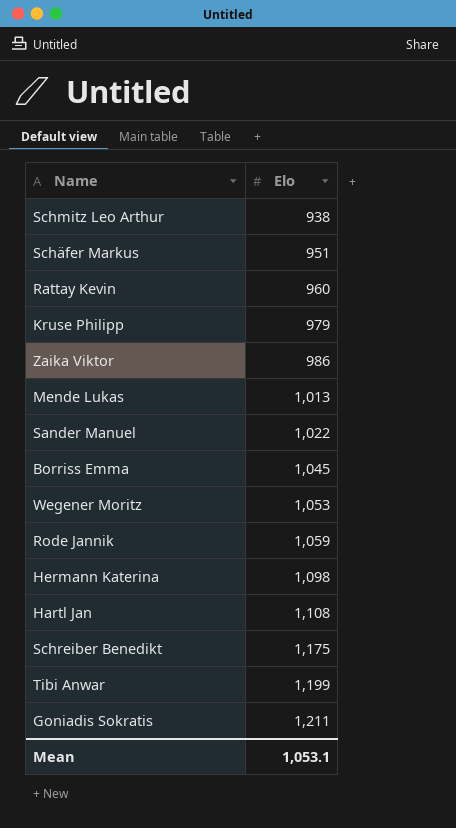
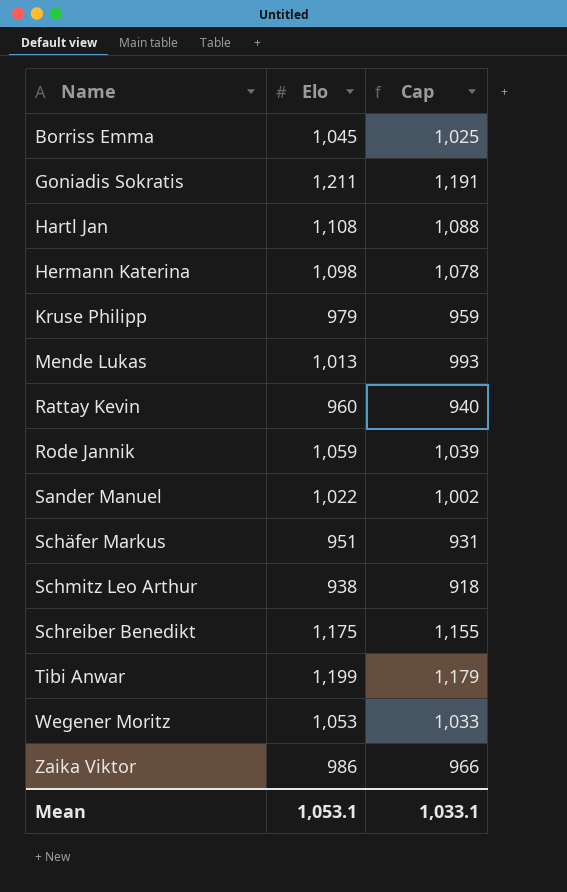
row order: Elo ascending -> Name ascending
column Cap | formula: none -> [Elo] - 20

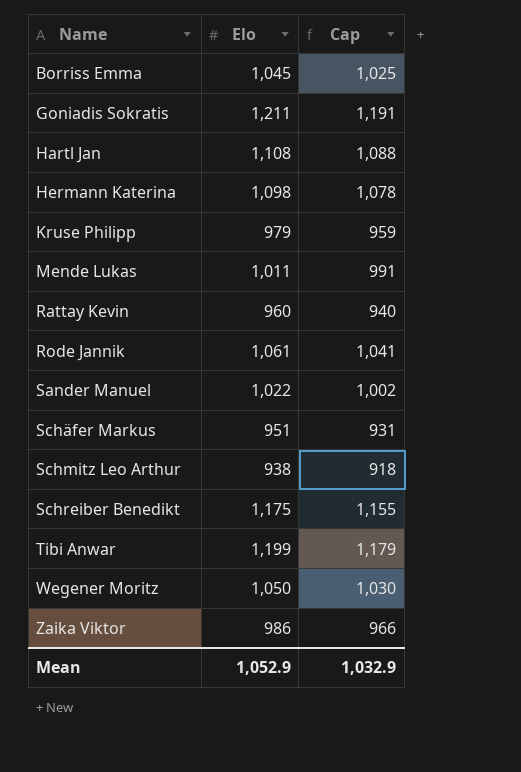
Mende Lukas | Elo: 1,013 -> 1,011
Mende Lukas | Cap: 993 -> 991
Rode Jannik | Elo: 1,059 -> 1,061
Rode Jannik | Cap: 1,039 -> 1,041
Wegener Moritz | Elo: 1,053 -> 1,050
Wegener Moritz | Cap: 1,033 -> 1,030
Mean | Elo: 1,053.1 -> 1,052.9
Mean | Cap: 1,033.1 -> 1,032.9

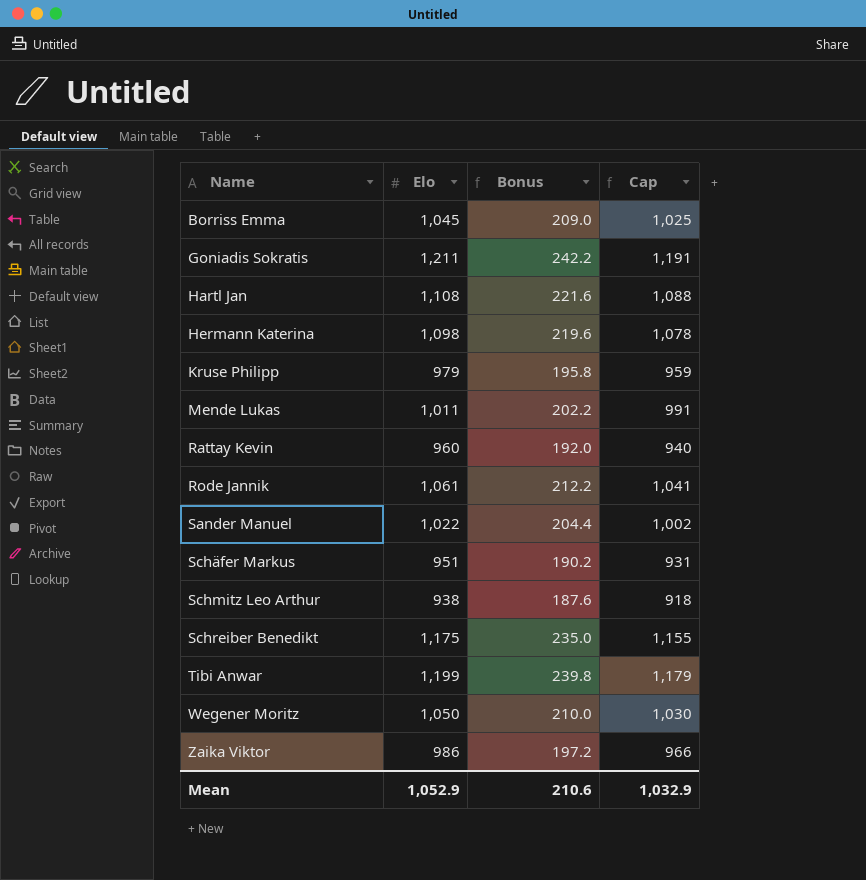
column Bonus | formula: none -> [Elo] * 0.2

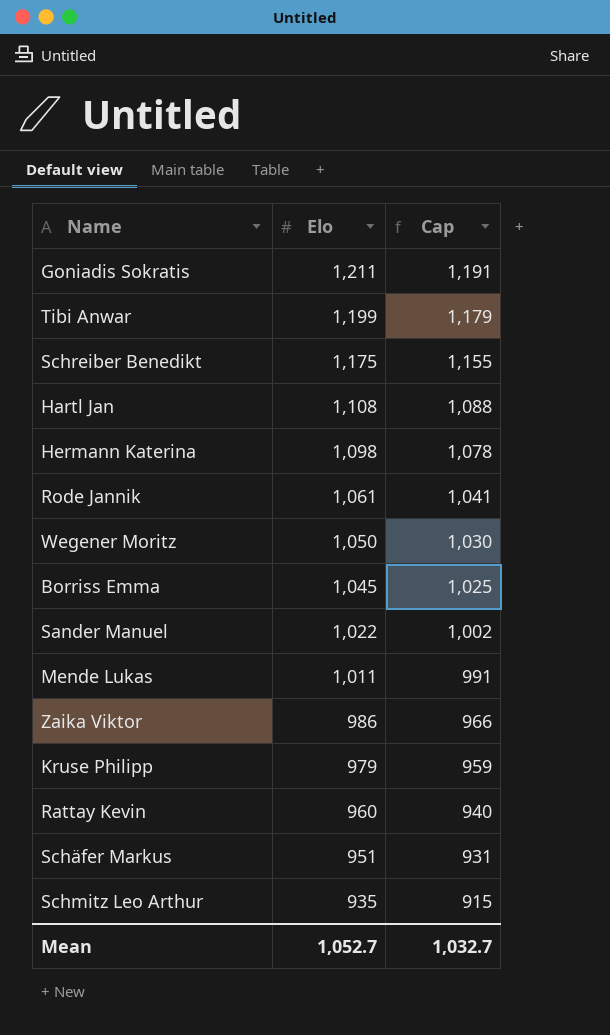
row order: Name ascending -> Elo descending
column Bonus | formula: [Elo] * 0.2 -> none
Schmitz Leo Arthur | Elo: 938 -> 935
Schmitz Leo Arthur | Cap: 918 -> 915
Mean | Elo: 1,052.9 -> 1,052.7
Mean | Cap: 1,032.9 -> 1,032.7

